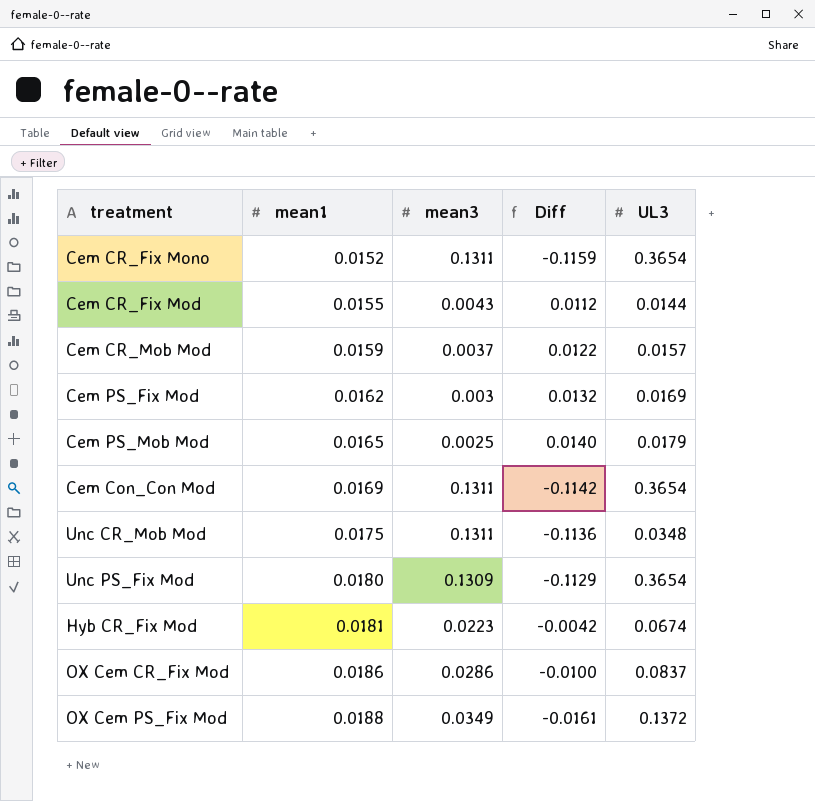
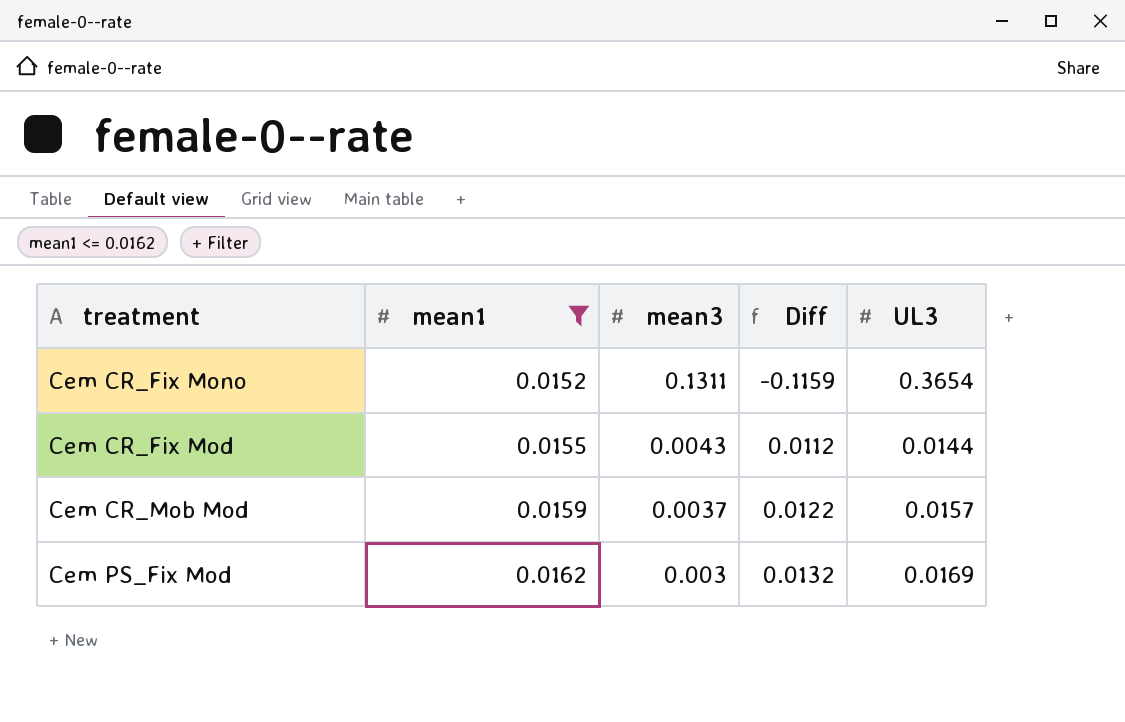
filter: none -> mean1 <= 0.0162

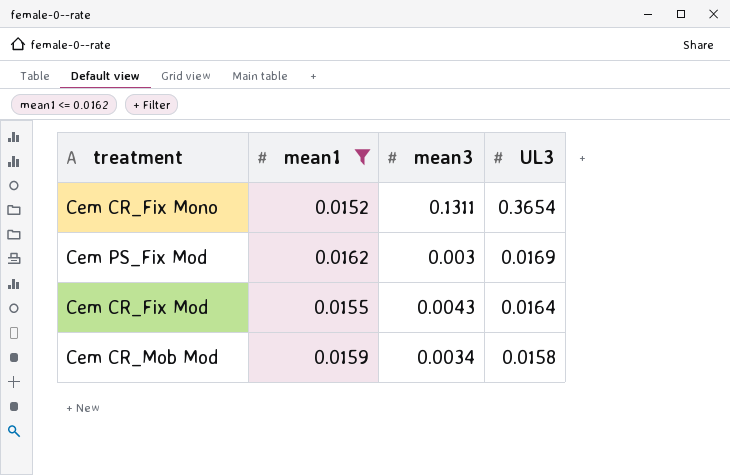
row order: mean1 ascending -> UL3 descending
column Diff | formula: [mean1] - [mean3] -> none
Cem CR_Fix Mod | UL3: 0.0144 -> 0.0164
Cem CR_Mob Mod | mean3: 0.0037 -> 0.0034
Cem CR_Mob Mod | UL3: 0.0157 -> 0.0158

